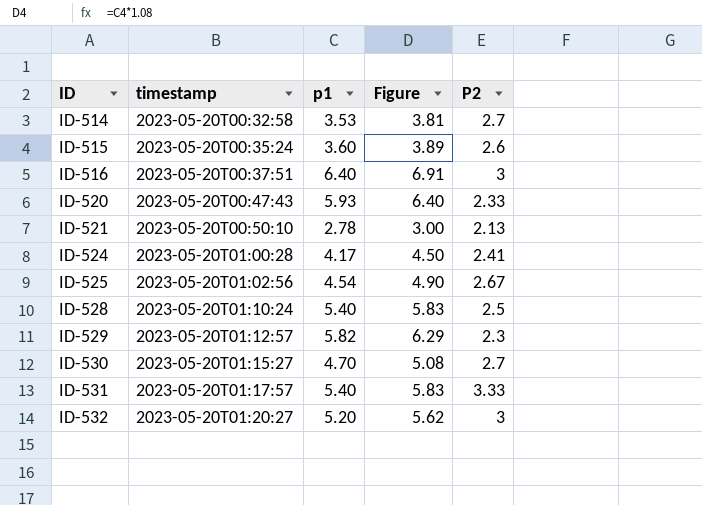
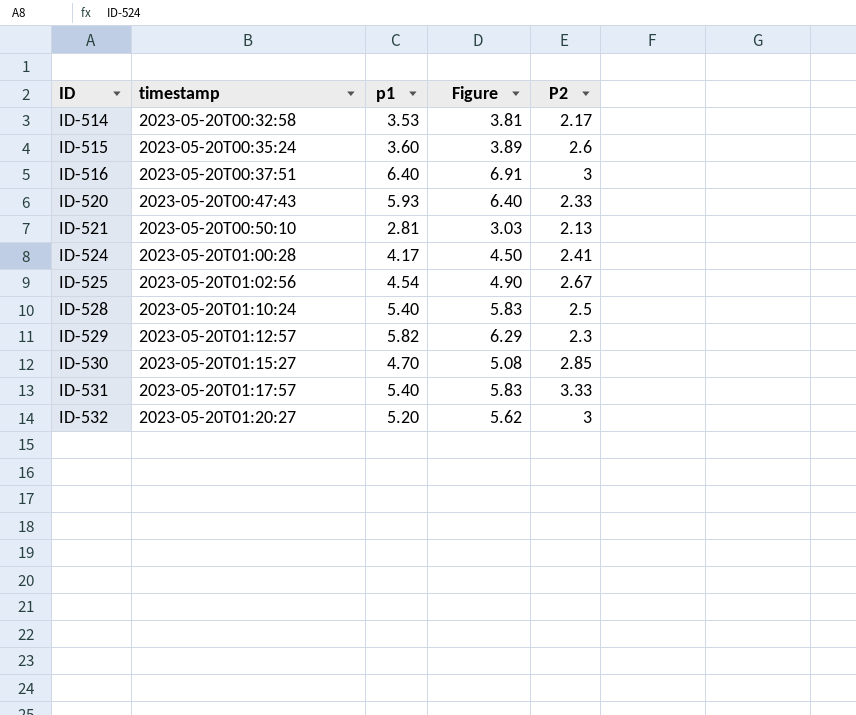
ID-514 | P2: 2.7 -> 2.17
ID-521 | p1: 2.78 -> 2.81
ID-521 | Figure: 3.00 -> 3.03
ID-530 | P2: 2.7 -> 2.85

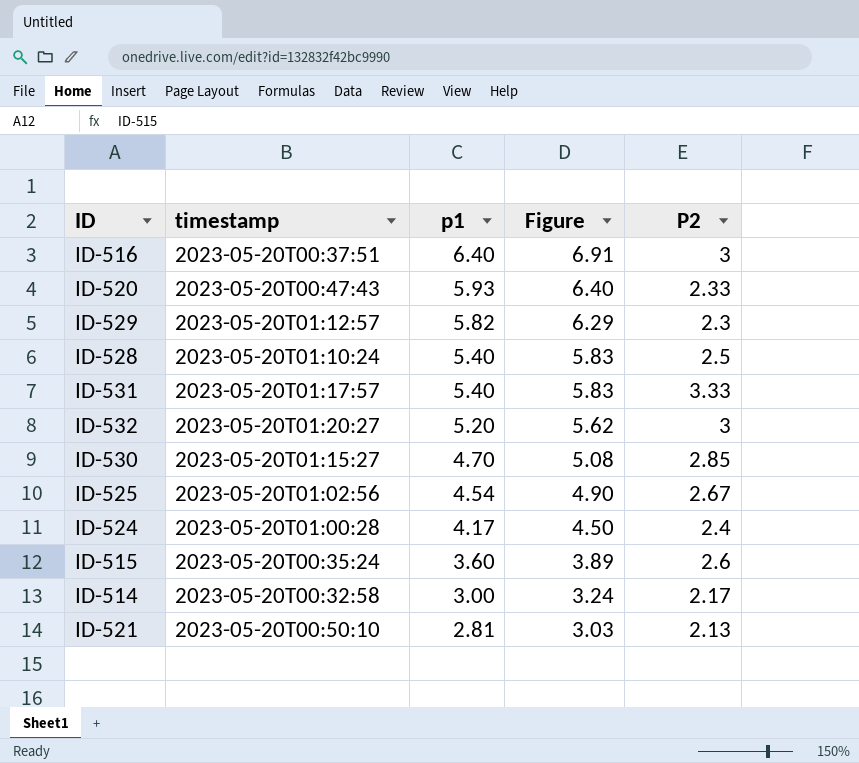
row order: ID ascending -> p1 descending
ID-524 | P2: 2.41 -> 2.4
ID-514 | p1: 3.53 -> 3.00
ID-514 | Figure: 3.81 -> 3.24

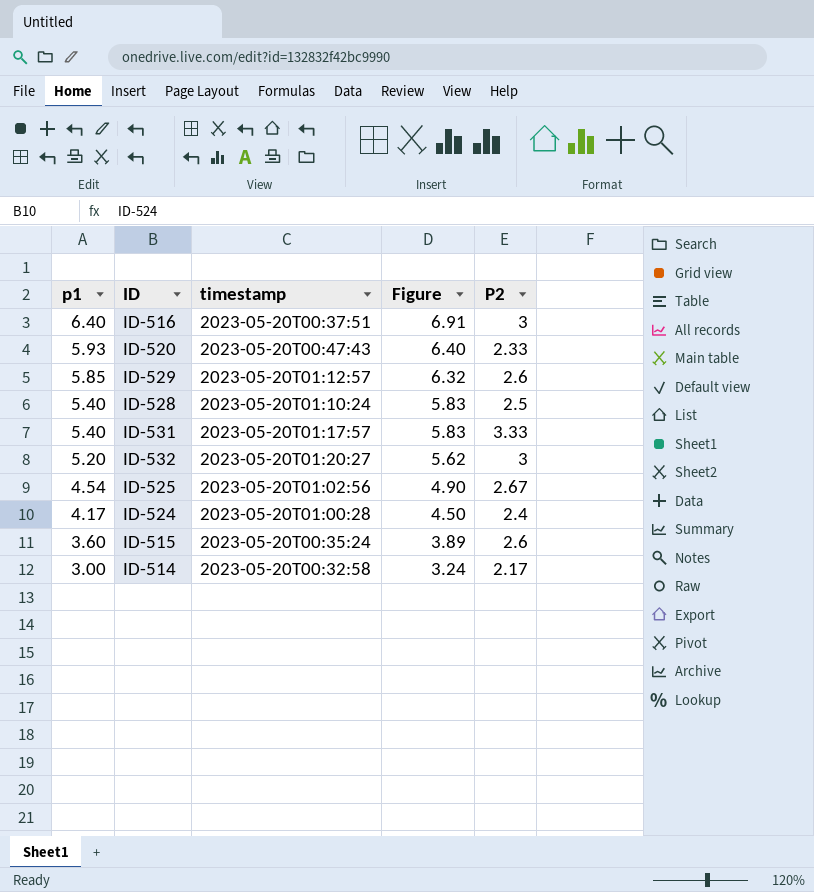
column p1 | position: 3 -> 1
row ID-530: 2023-05-20T01:15:27 | 4.70 | 5.08 | 2.85 -> none
row ID-521: 2023-05-20T00:50:10 | 2.81 | 3.03 | 2.13 -> none
ID-529 | p1: 5.82 -> 5.85
ID-529 | Figure: 6.29 -> 6.32
ID-529 | P2: 2.3 -> 2.6

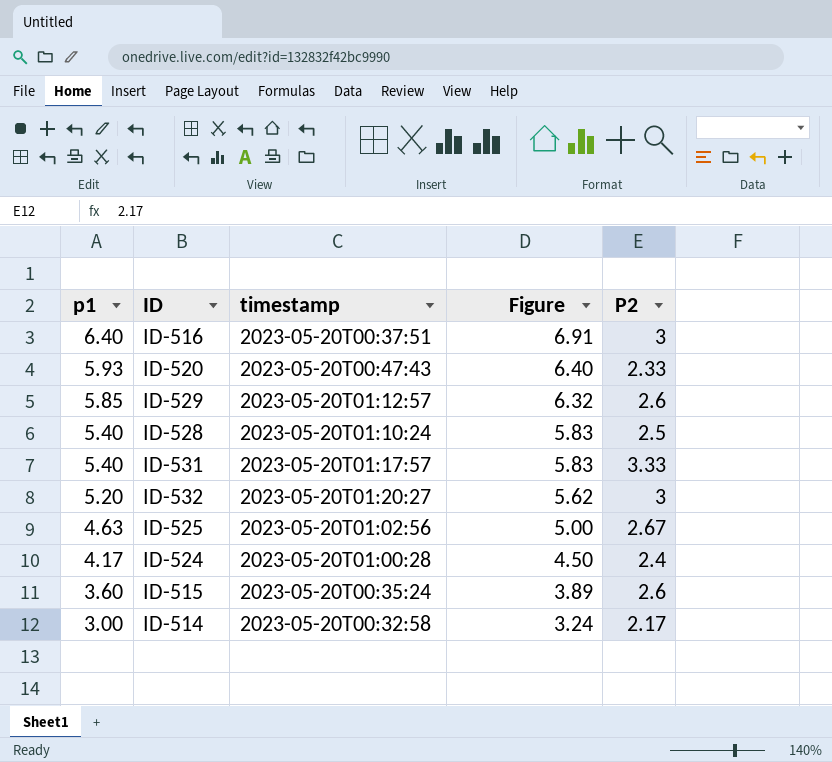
ID-525 | p1: 4.54 -> 4.63
ID-525 | Figure: 4.90 -> 5.00

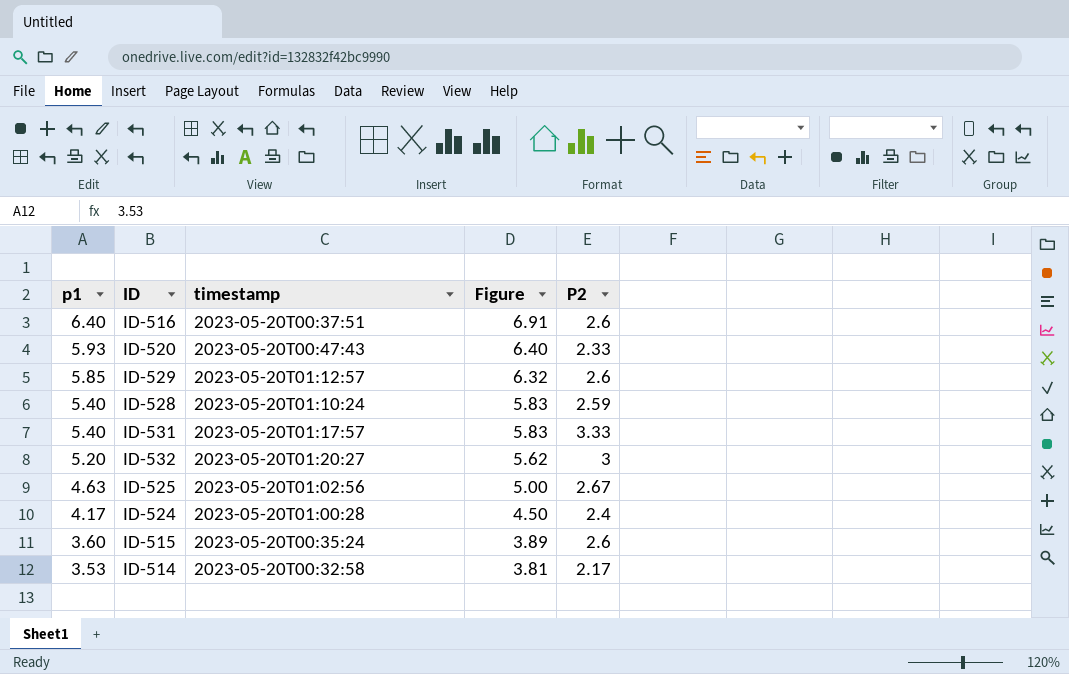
ID-516 | P2: 3 -> 2.6
ID-528 | P2: 2.5 -> 2.59
ID-514 | p1: 3.00 -> 3.53
ID-514 | Figure: 3.24 -> 3.81

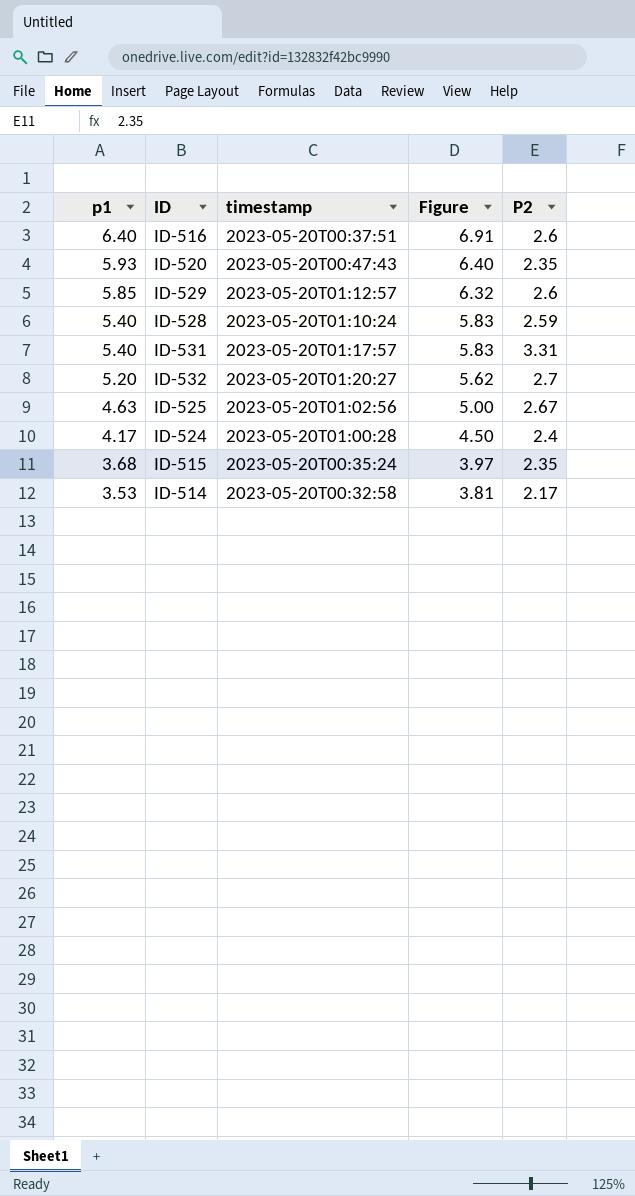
ID-520 | P2: 2.33 -> 2.35
ID-531 | P2: 3.33 -> 3.31
ID-532 | P2: 3 -> 2.7
ID-515 | p1: 3.60 -> 3.68
ID-515 | Figure: 3.89 -> 3.97
ID-515 | P2: 2.6 -> 2.35

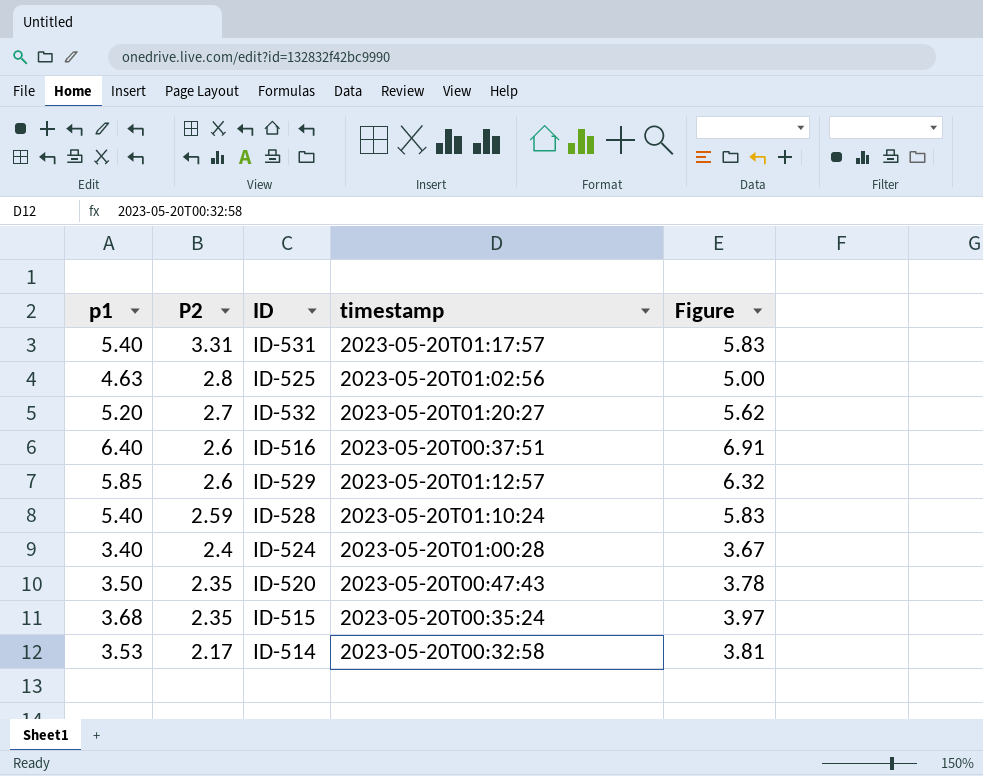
row order: p1 descending -> P2 descending
column P2 | position: 5 -> 2
ID-525 | P2: 2.67 -> 2.8
ID-524 | p1: 4.17 -> 3.40
ID-524 | Figure: 4.50 -> 3.67
ID-520 | p1: 5.93 -> 3.50
ID-520 | Figure: 6.40 -> 3.78

